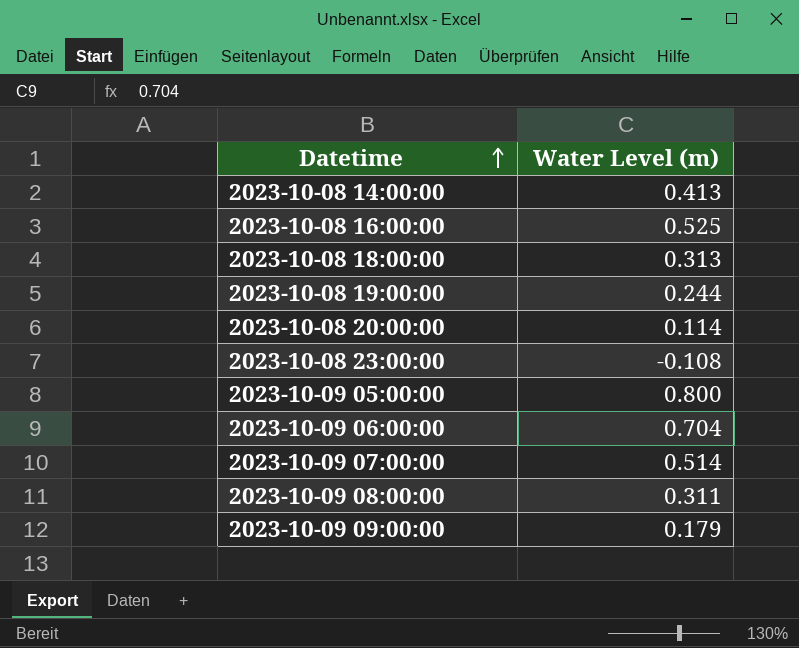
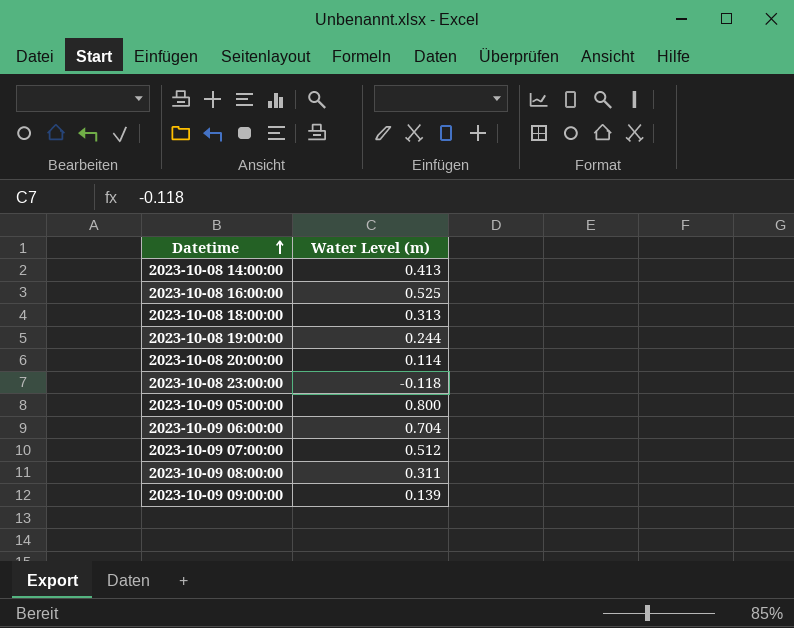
2023-10-08 23:00:00 | Water Level (m): -0.108 -> -0.118
2023-10-09 07:00:00 | Water Level (m): 0.514 -> 0.512
2023-10-09 09:00:00 | Water Level (m): 0.179 -> 0.139

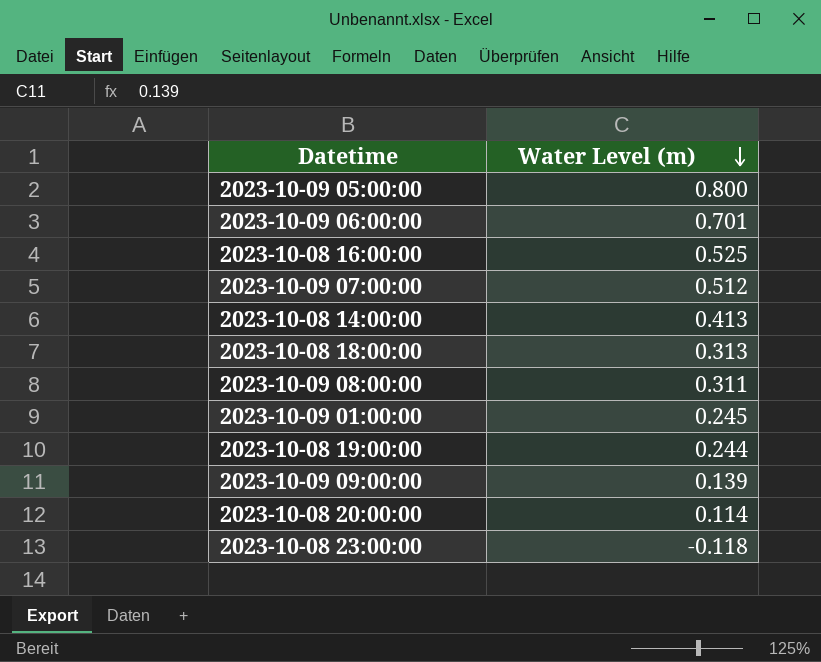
row order: Datetime ascending -> Water Level (m) descending
2023-10-09 06:00:00 | Water Level (m): 0.704 -> 0.701
row 2023-10-09 01:00:00: none -> 0.245

